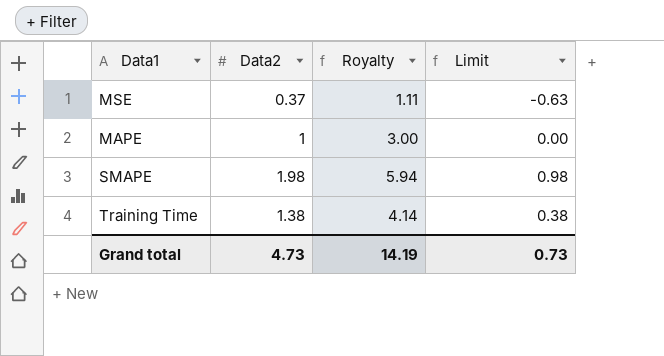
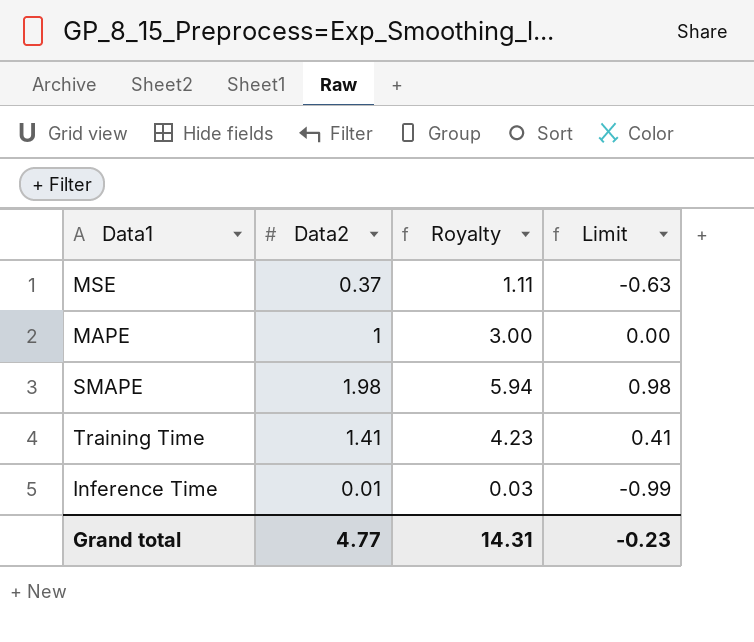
Training Time | Data2: 1.38 -> 1.41
Training Time | Royalty: 4.14 -> 4.23
Training Time | Limit: 0.38 -> 0.41
row Inference Time: none -> 0.01 | 0.03 | -0.99
Grand total | Data2: 4.73 -> 4.77
Grand total | Royalty: 14.19 -> 14.31
Grand total | Limit: 0.73 -> -0.23

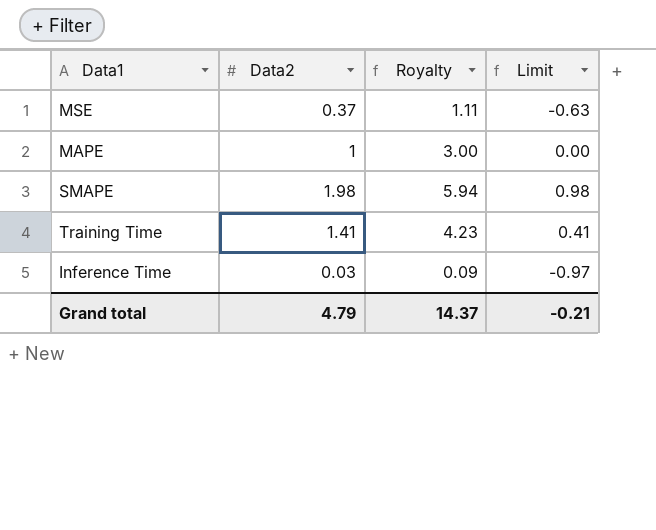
Inference Time | Data2: 0.01 -> 0.03
Inference Time | Royalty: 0.03 -> 0.09
Inference Time | Limit: -0.99 -> -0.97
Grand total | Data2: 4.77 -> 4.79
Grand total | Royalty: 14.31 -> 14.37
Grand total | Limit: -0.23 -> -0.21

